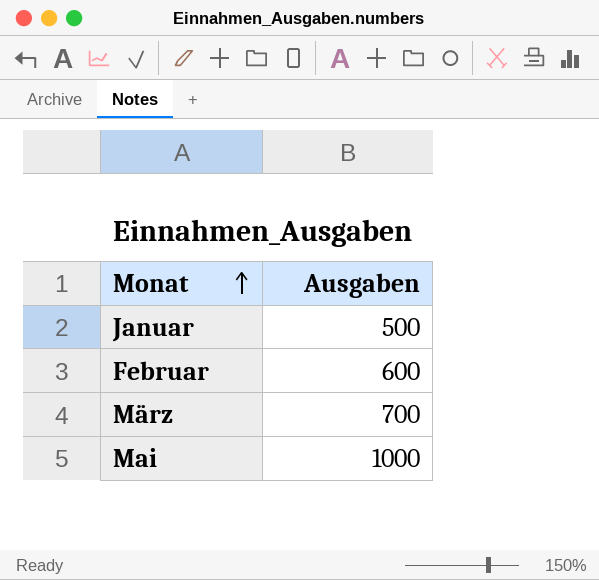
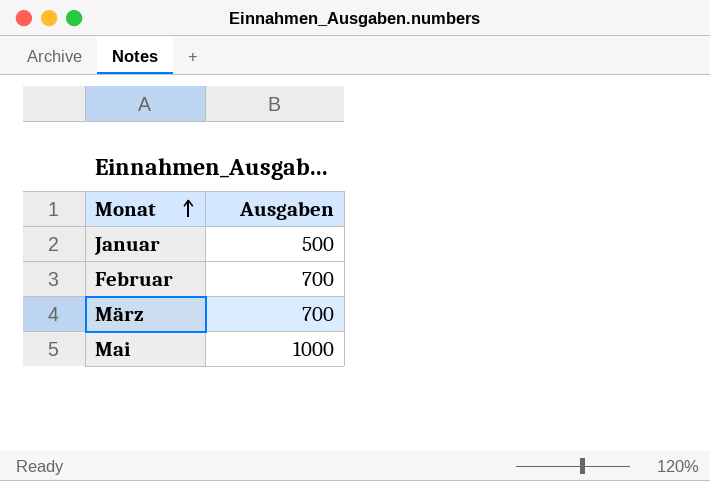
Februar | Ausgaben: 600 -> 700

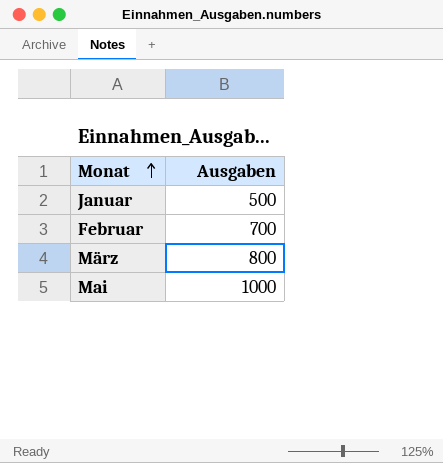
März | Ausgaben: 700 -> 800

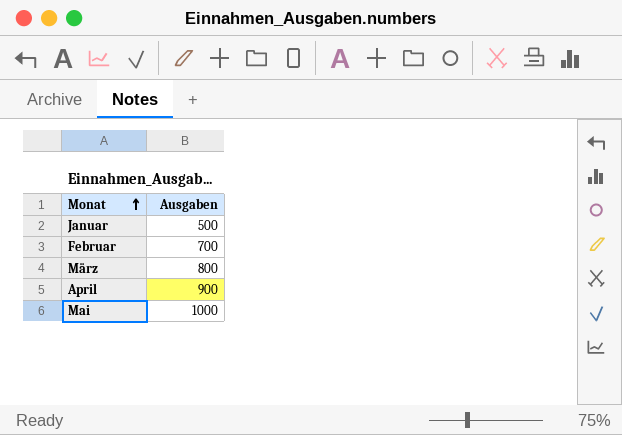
row April: none -> 900

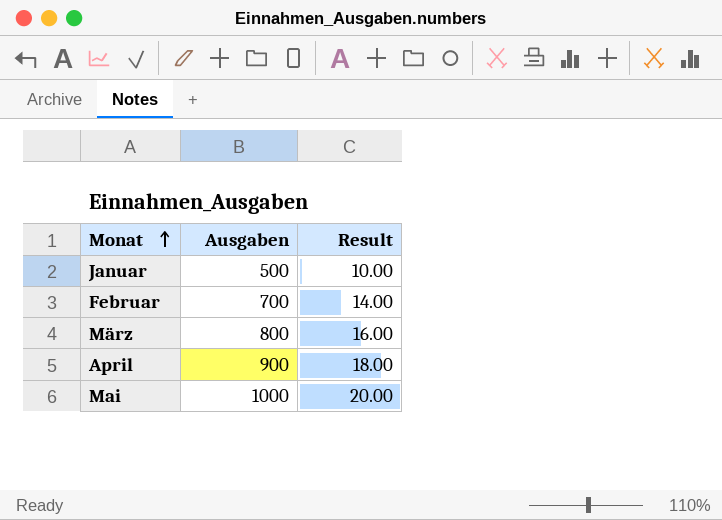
column Result | formula: none -> [Ausgaben] * 0.02

